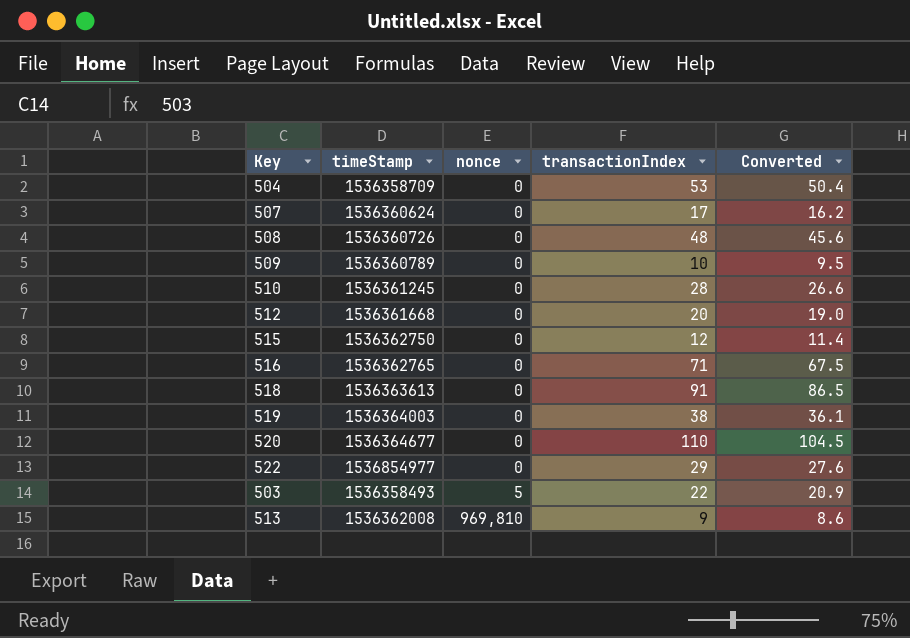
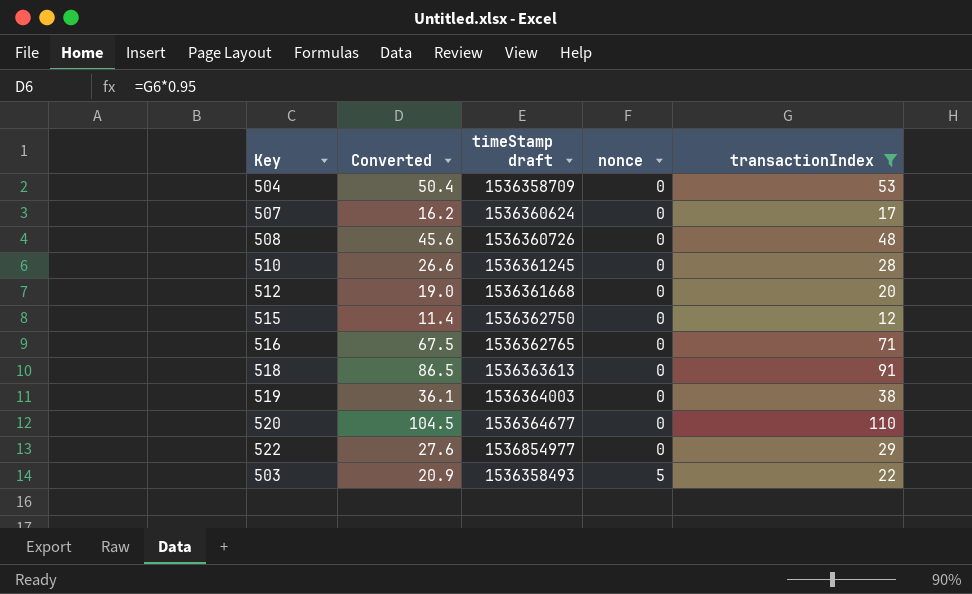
filter: none -> transactionIndex >= 12
column Converted | position: 5 -> 2
column name: timeStamp -> timeStamp draft

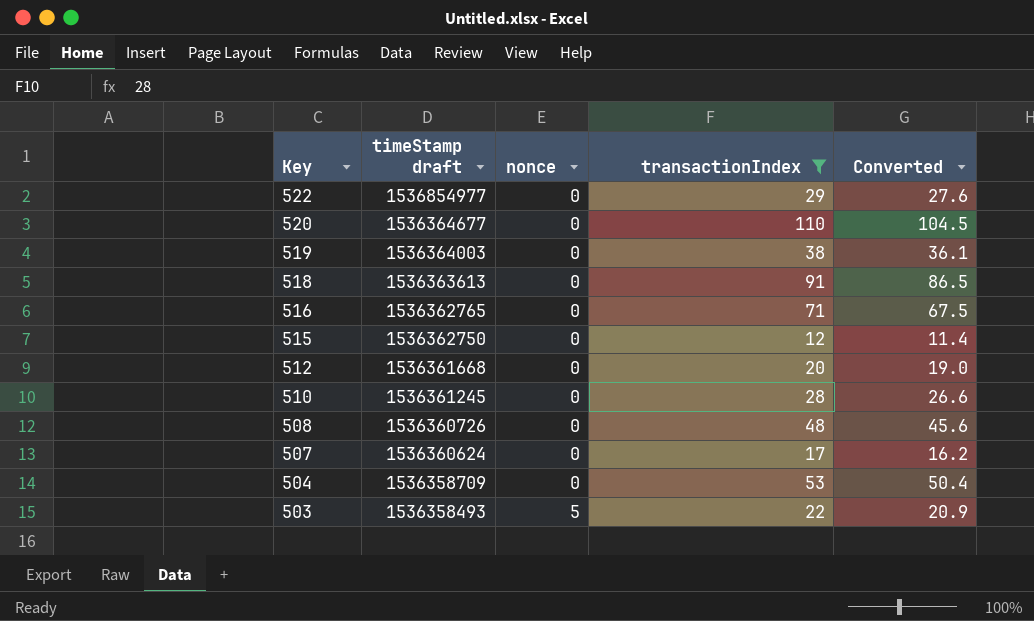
row order: nonce ascending -> Key descending
column Converted | position: 2 -> 5

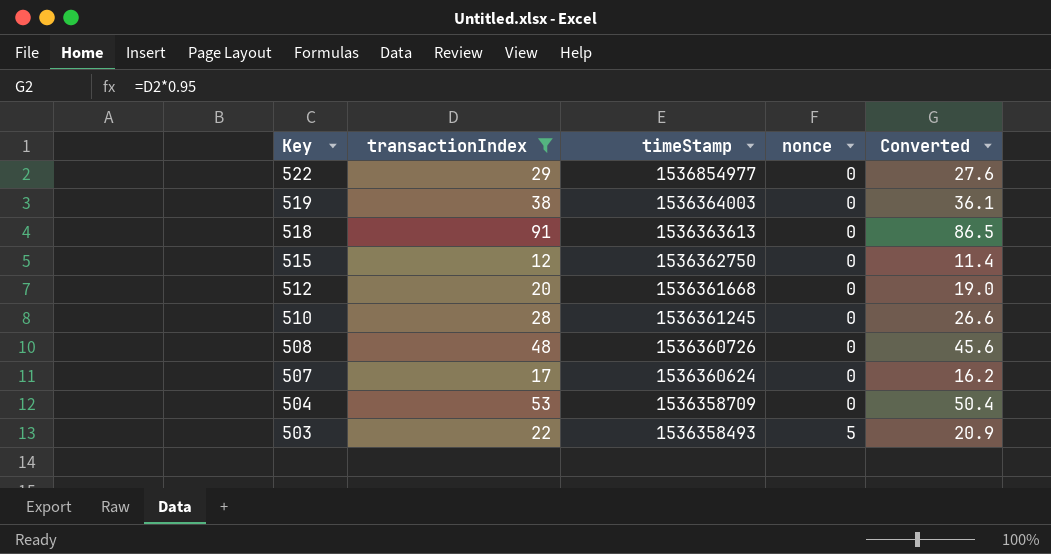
column transactionIndex | position: 4 -> 2
column name: timeStamp draft -> timeStamp
row 520: 1536364677 | 0 | 110 | 104.5 -> none
row 516: 1536362765 | 0 | 71 | 67.5 -> none

